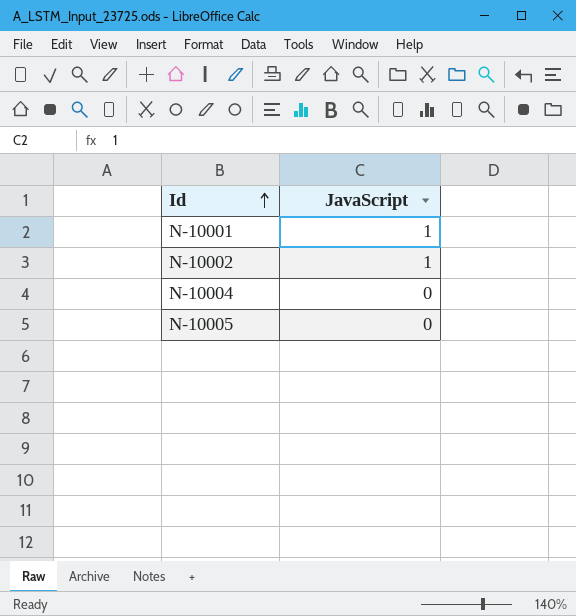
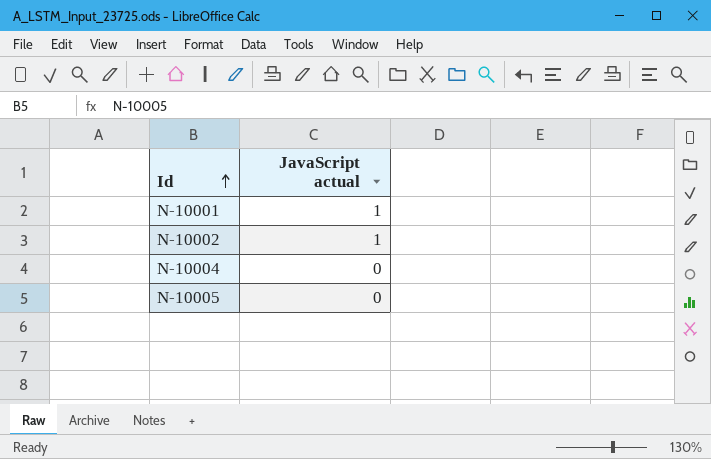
column name: JavaScript -> JavaScript actual

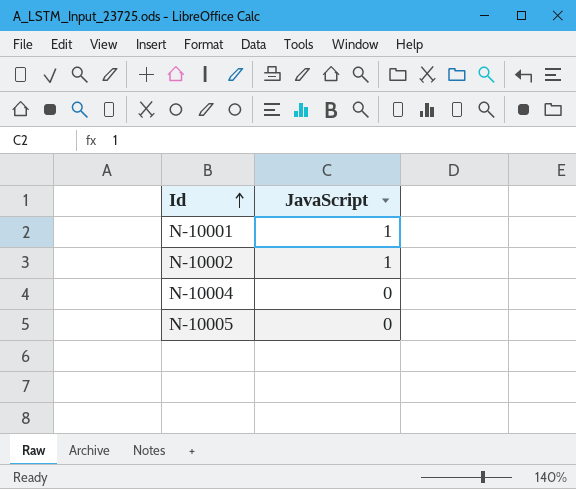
column name: JavaScript actual -> JavaScript

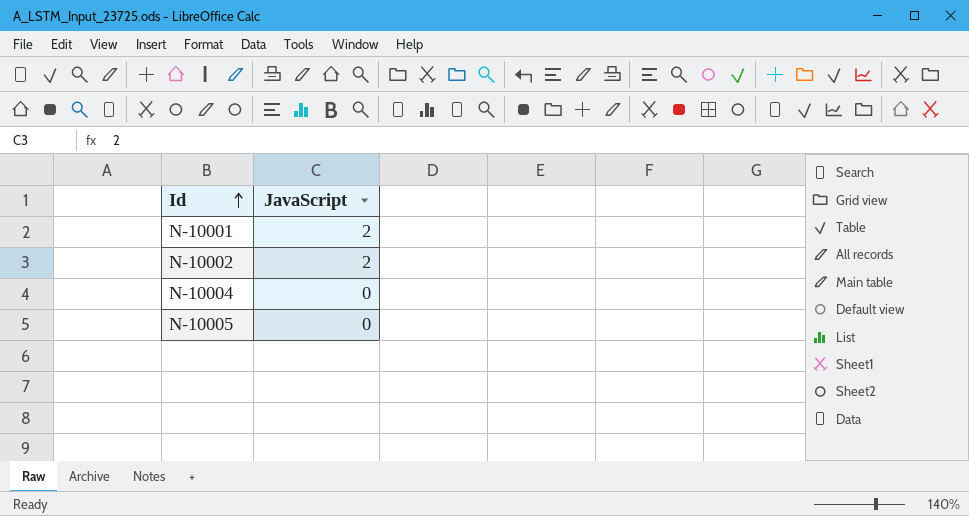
N-10001 | JavaScript: 1 -> 2
N-10002 | JavaScript: 1 -> 2

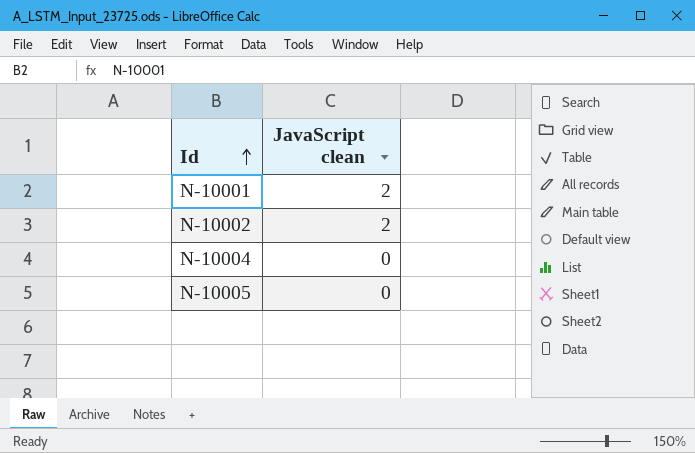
column name: JavaScript -> JavaScript clean

